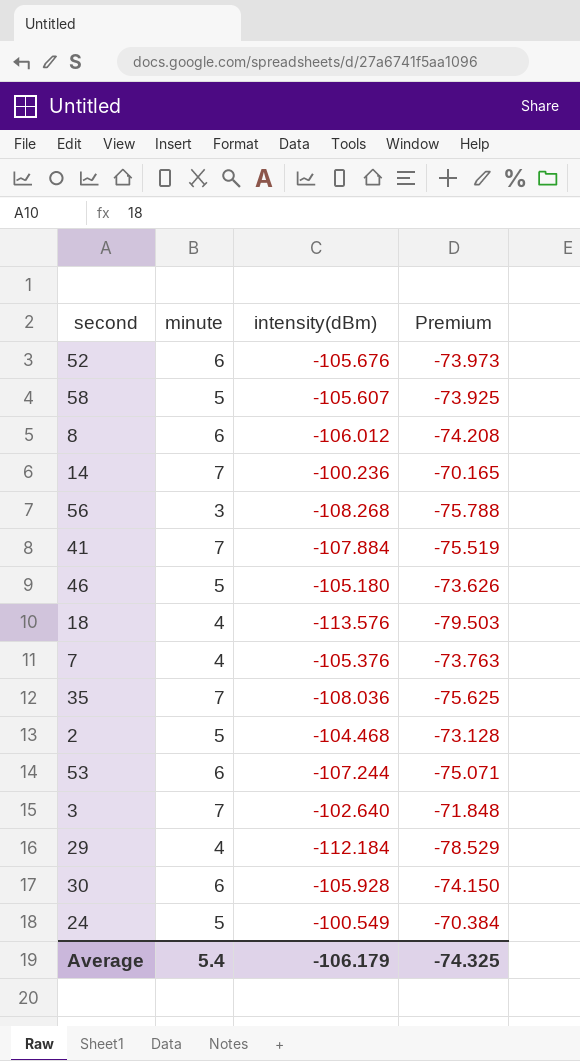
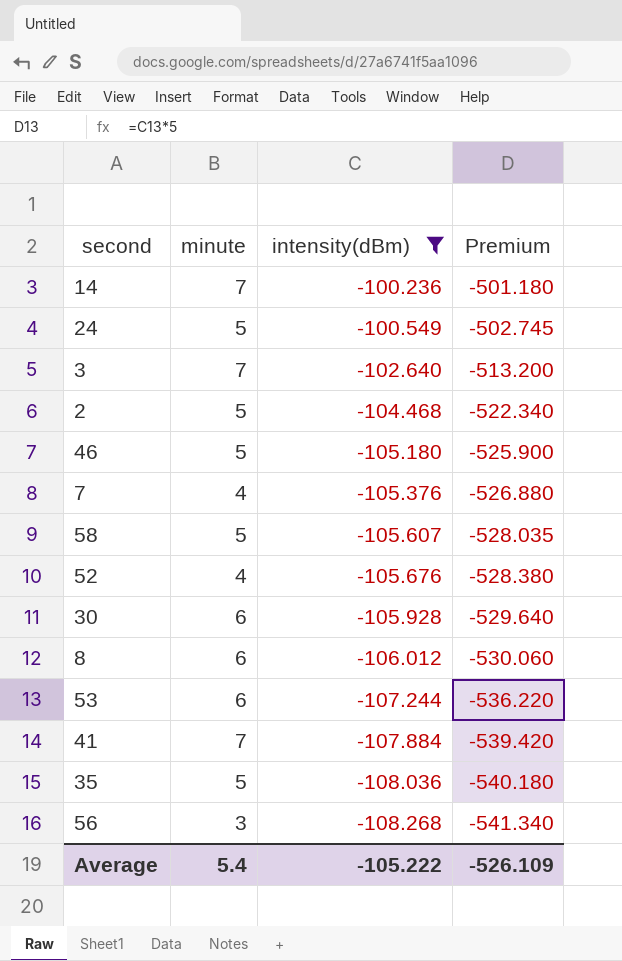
filter: none -> intensity(dBm) >= -108.268
row order: none -> intensity(dBm) descending
column Premium | formula: [intensity(dBm)] * 0.7 -> [intensity(dBm)] * 5
52 | minute: 6 -> 4
35 | minute: 7 -> 5
Average | intensity(dBm): -106.179 -> -105.222
Average | Premium: -74.325 -> -526.109

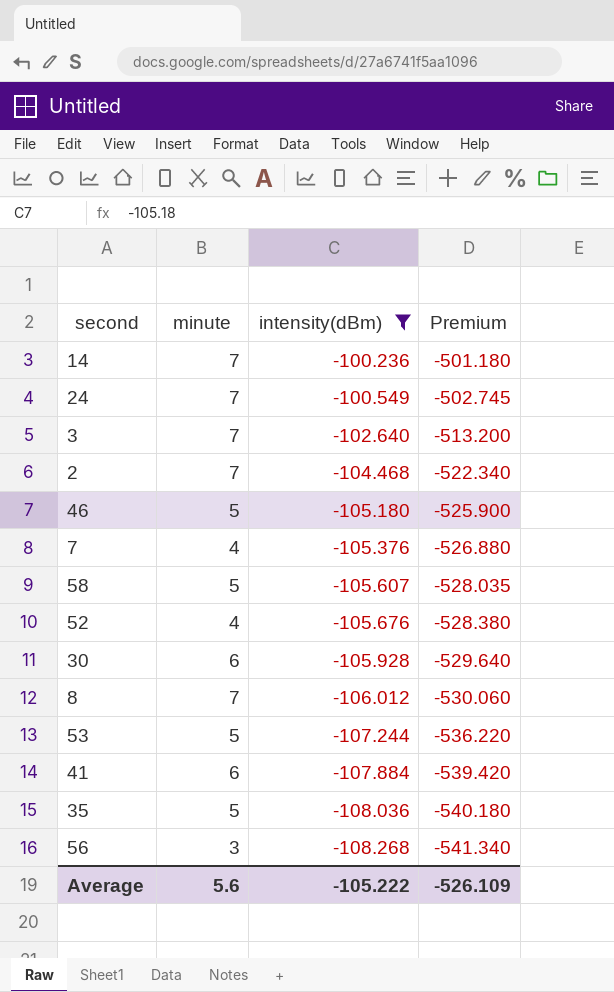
24 | minute: 5 -> 7
2 | minute: 5 -> 7
8 | minute: 6 -> 7
53 | minute: 6 -> 5
41 | minute: 7 -> 6
Average | minute: 5.4 -> 5.6

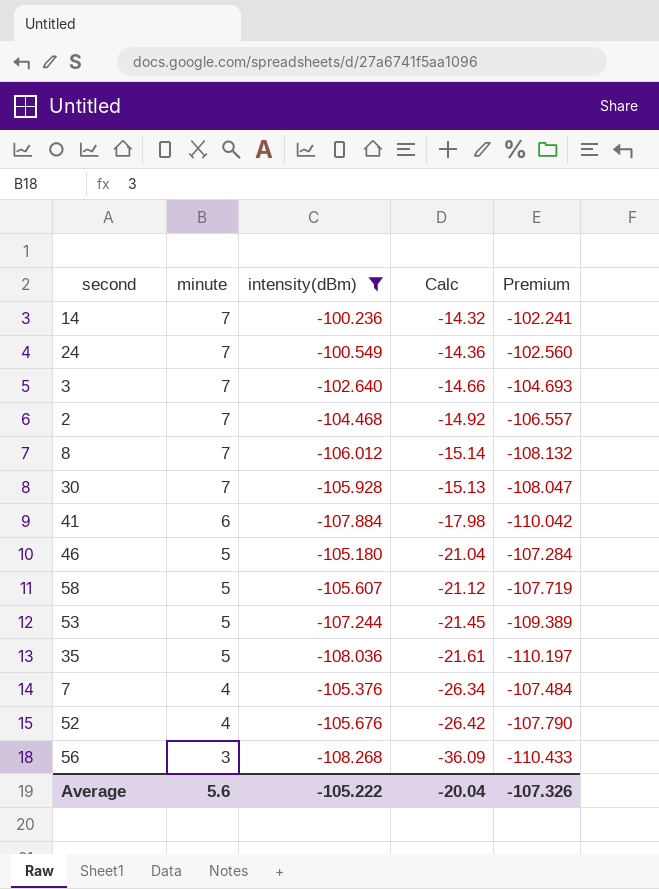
row order: intensity(dBm) descending -> minute descending
column Calc | formula: none -> [intensity(dBm)] / [minute]
column Premium | formula: [intensity(dBm)] * 5 -> [intensity(dBm)] * 1.02
30 | minute: 6 -> 7
Average | Premium: -526.109 -> -107.326

